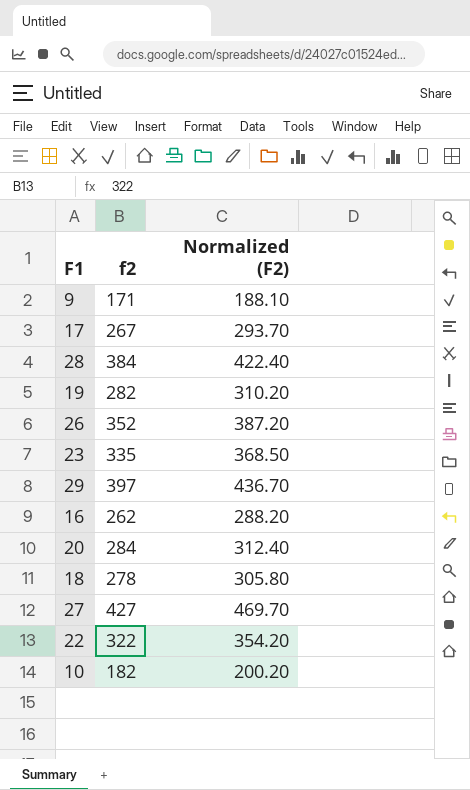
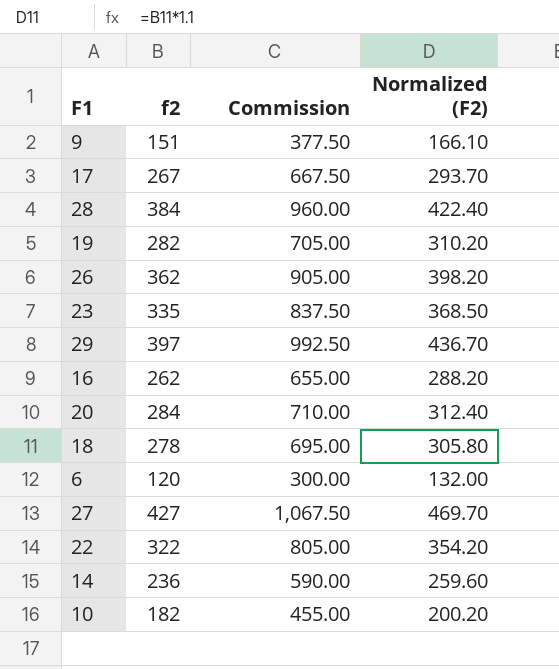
column Commission | formula: none -> [f2] * 2.5
9 | f2: 171 -> 151
9 | Normalized (F2): 188.10 -> 166.10
26 | f2: 352 -> 362
26 | Normalized (F2): 387.20 -> 398.20
row 6: none -> 120 | 300.00 | 132.00
row 14: none -> 236 | 590.00 | 259.60

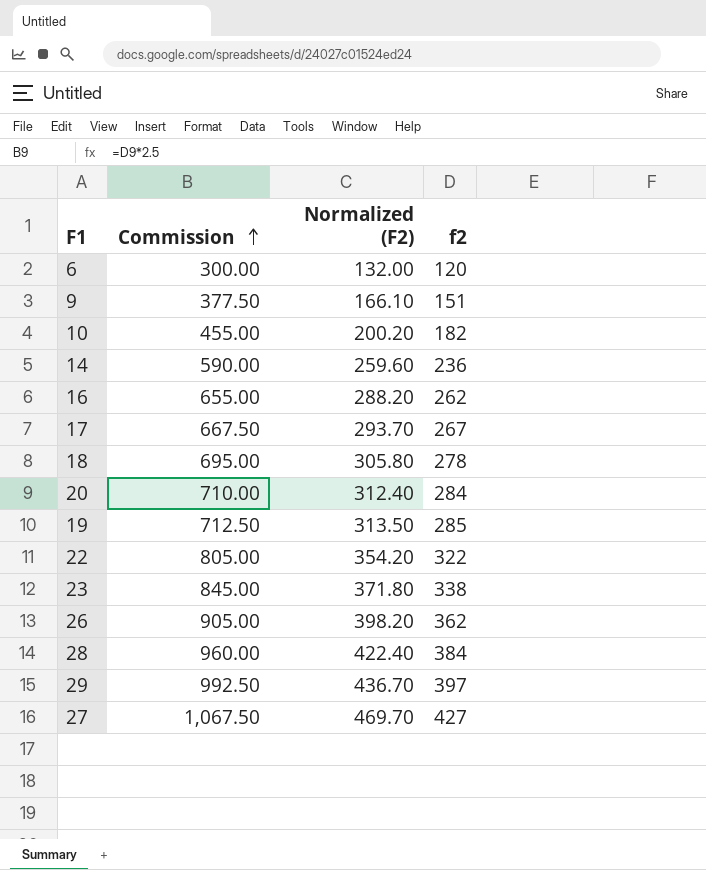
row order: none -> Commission ascending
column f2 | position: 2 -> 4
19 | Commission: 705.00 -> 712.50
19 | Normalized (F2): 310.20 -> 313.50
19 | f2: 282 -> 285
23 | Commission: 837.50 -> 845.00
23 | Normalized (F2): 368.50 -> 371.80
23 | f2: 335 -> 338

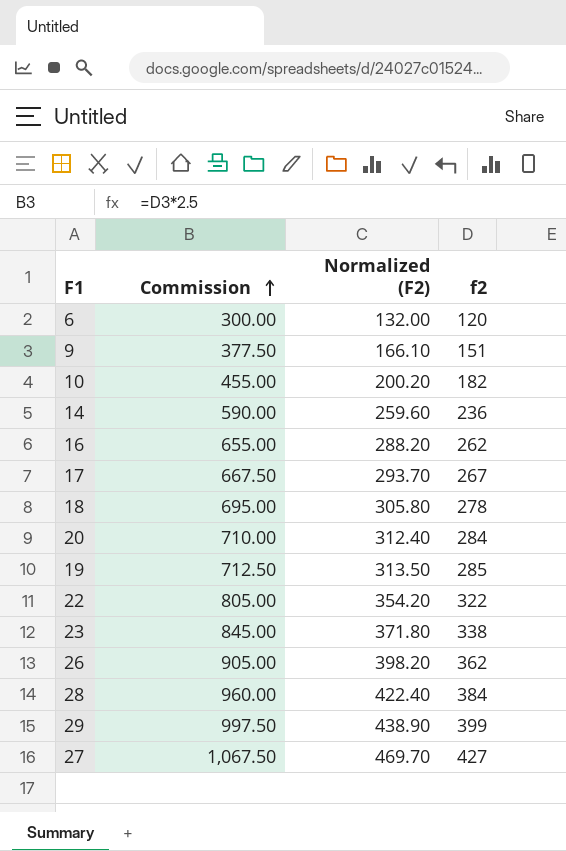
29 | Commission: 992.50 -> 997.50
29 | Normalized (F2): 436.70 -> 438.90
29 | f2: 397 -> 399

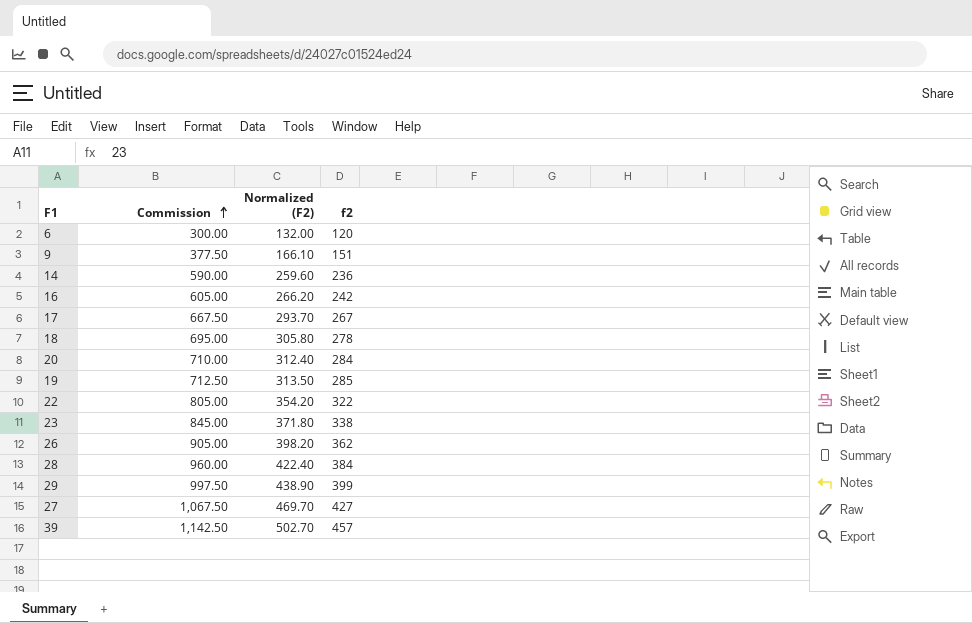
row 10: 455.00 | 200.20 | 182 -> none
16 | Commission: 655.00 -> 605.00
16 | Normalized (F2): 288.20 -> 266.20
16 | f2: 262 -> 242
row 39: none -> 1,142.50 | 502.70 | 457

